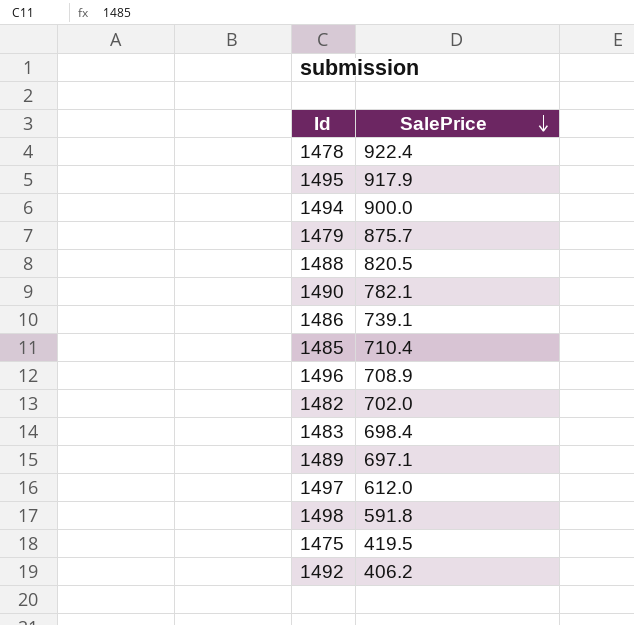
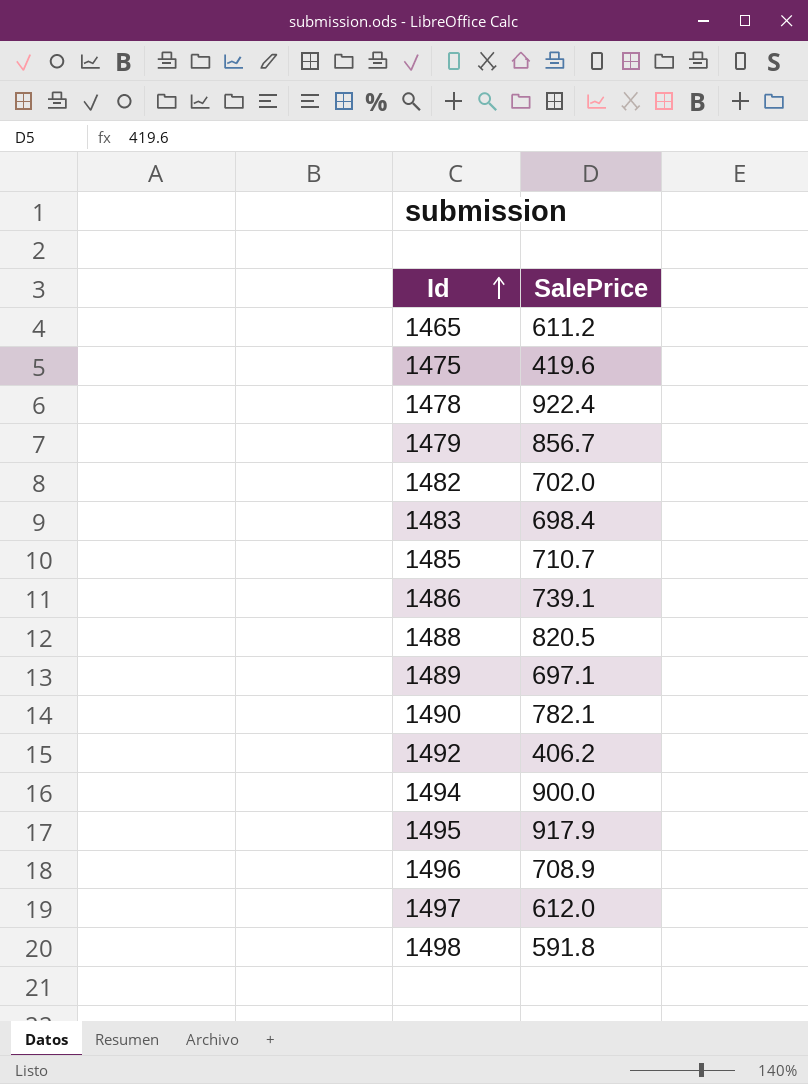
row order: SalePrice descending -> Id ascending
row 1465: none -> 611.2
1475 | SalePrice: 419.5 -> 419.6
1479 | SalePrice: 875.7 -> 856.7
1485 | SalePrice: 710.4 -> 710.7

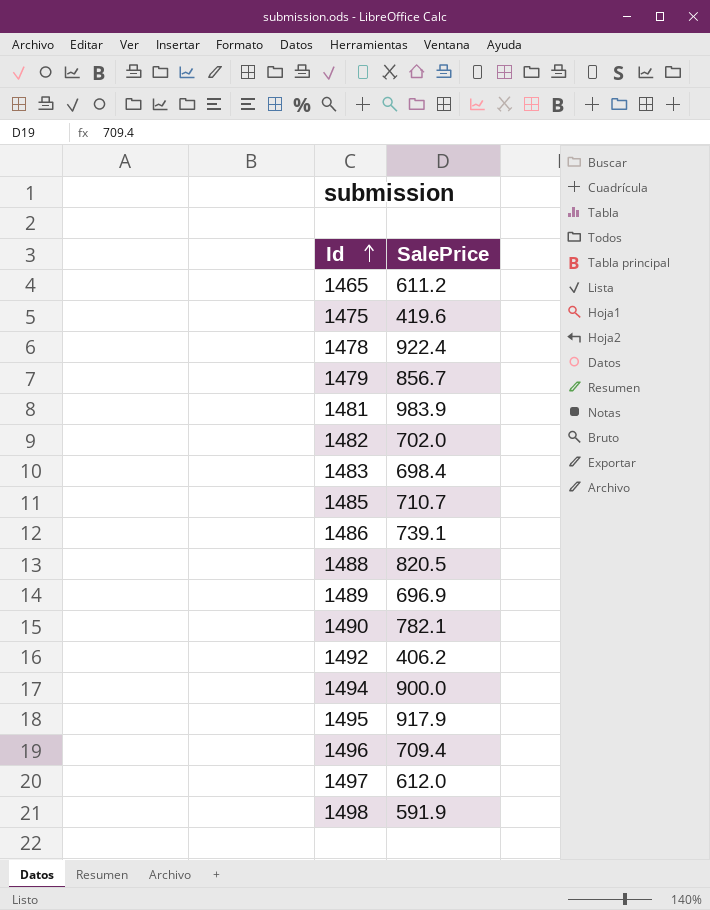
row 1481: none -> 983.9
1489 | SalePrice: 697.1 -> 696.9
1496 | SalePrice: 708.9 -> 709.4
1498 | SalePrice: 591.8 -> 591.9

